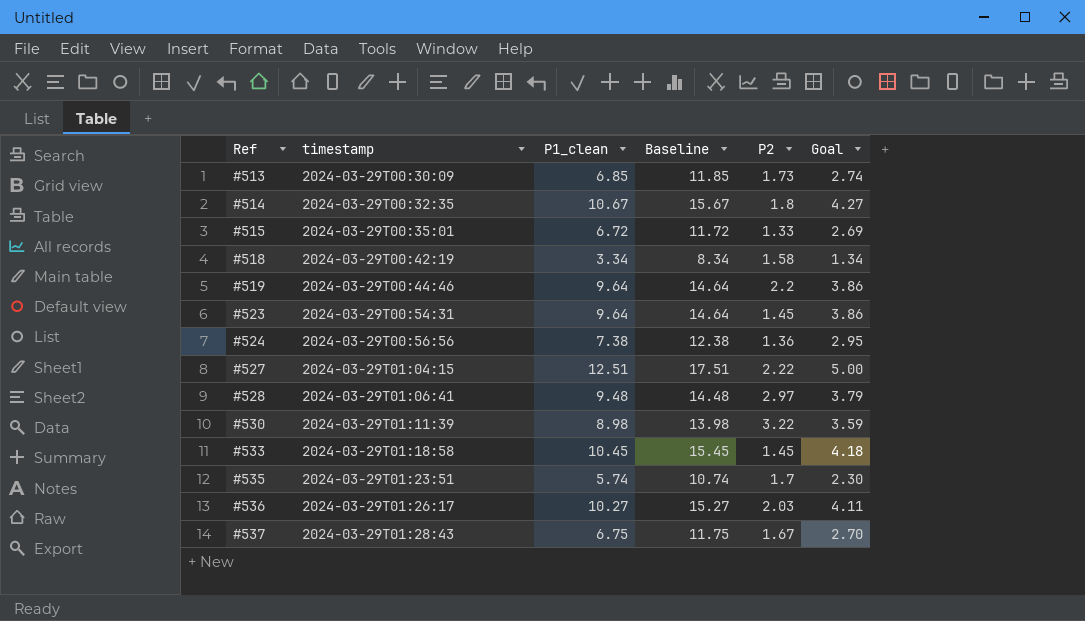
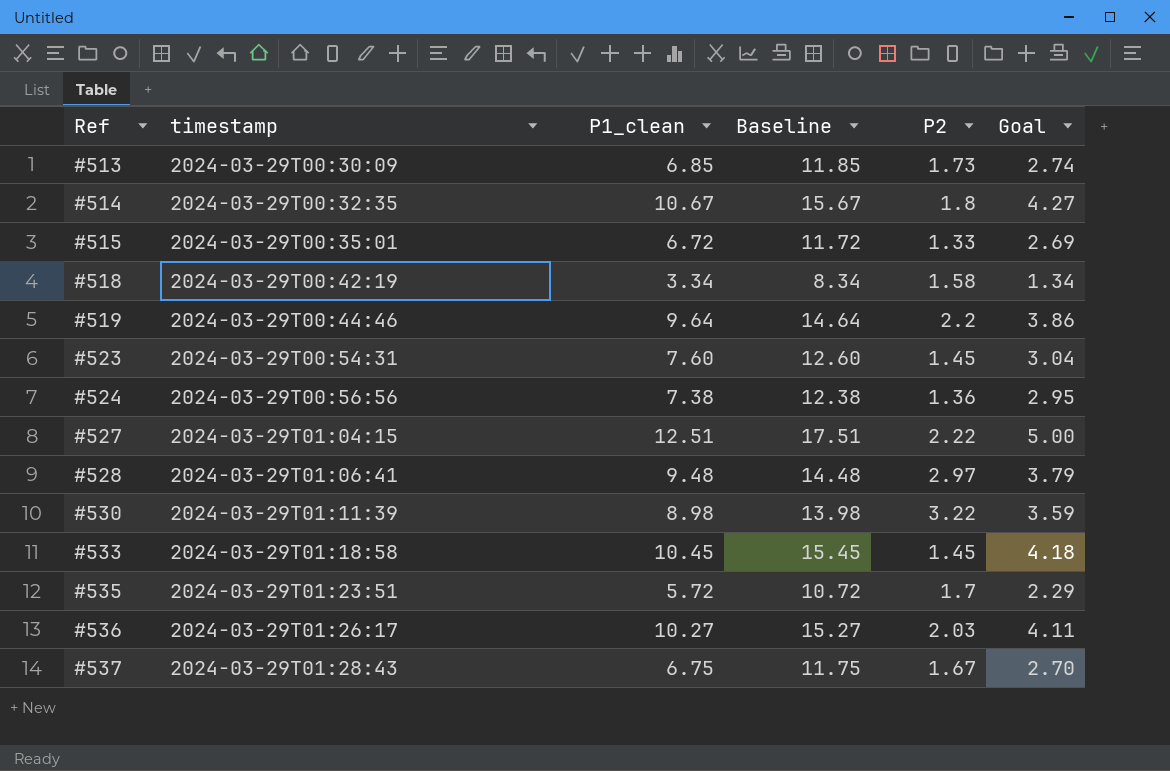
#523 | P1_clean: 9.64 -> 7.60
#523 | Baseline: 14.64 -> 12.60
#523 | Goal: 3.86 -> 3.04
#535 | P1_clean: 5.74 -> 5.72
#535 | Baseline: 10.74 -> 10.72
#535 | Goal: 2.30 -> 2.29

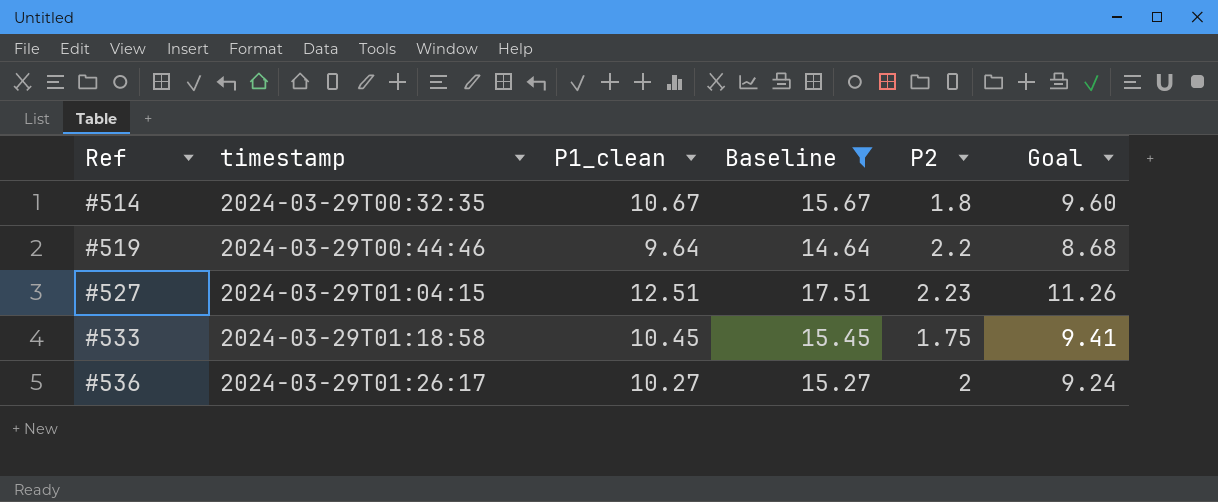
filter: none -> Baseline >= 14.64
column Goal | formula: [P1_clean] * 0.4 -> [P1_clean] * 0.9
#527 | P2: 2.22 -> 2.23
#533 | P2: 1.45 -> 1.75
#536 | P2: 2.03 -> 2

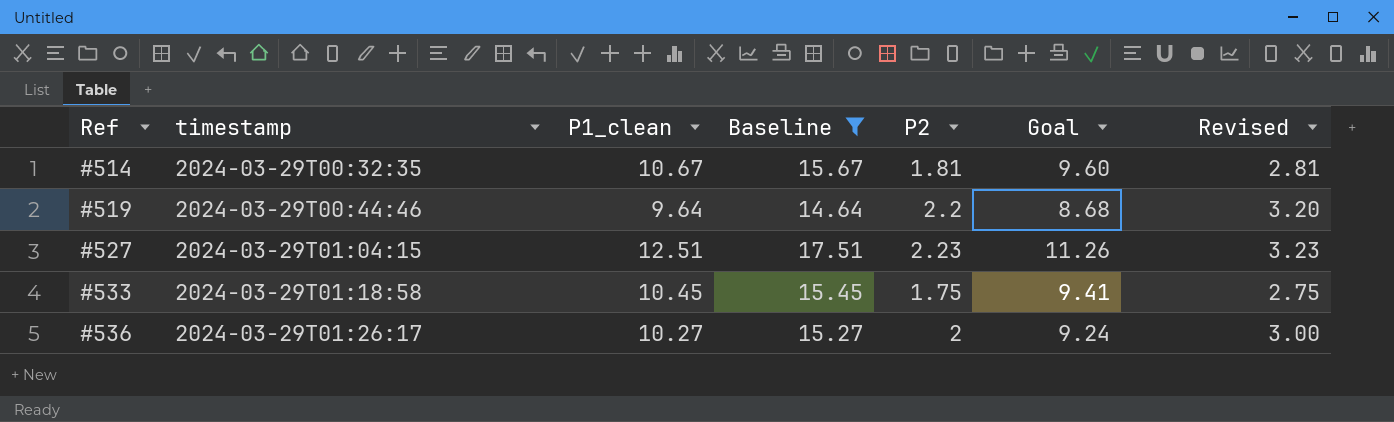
column Revised | formula: none -> [P2] + 1
#514 | P2: 1.8 -> 1.81

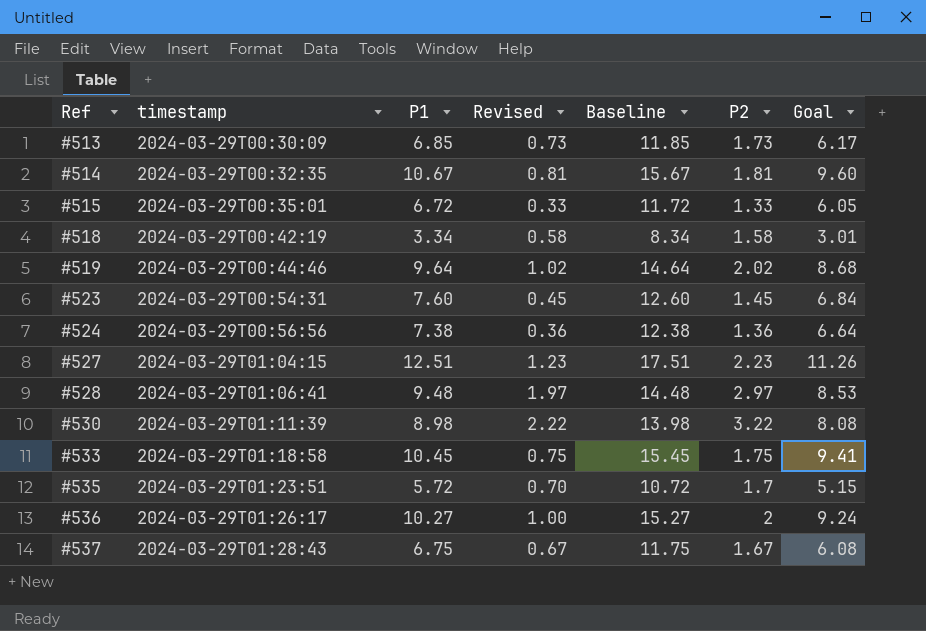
filter: Baseline >= 14.64 -> none
column name: P1_clean -> P1
column Revised | formula: [P2] + 1 -> [P2] - 1
column Revised | position: 7 -> 4
#519 | P2: 2.2 -> 2.02

